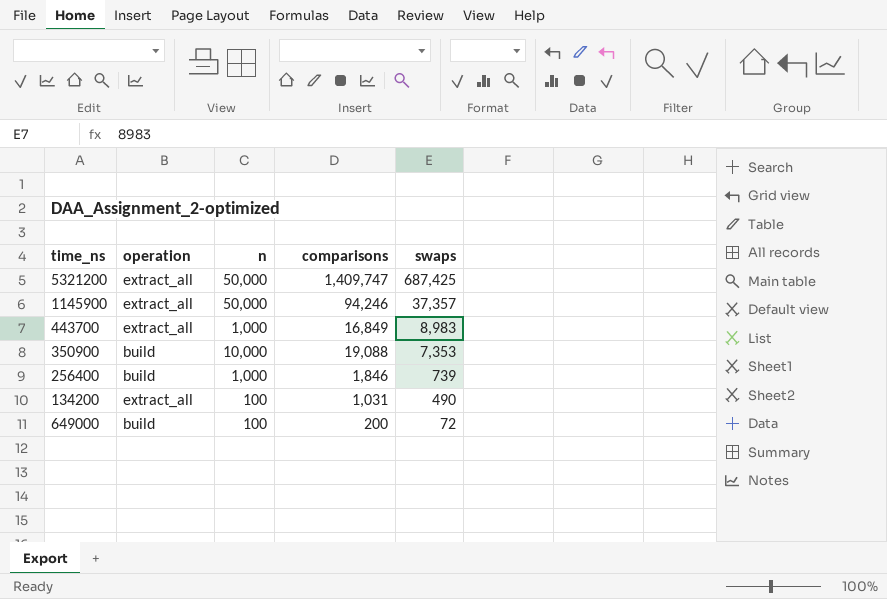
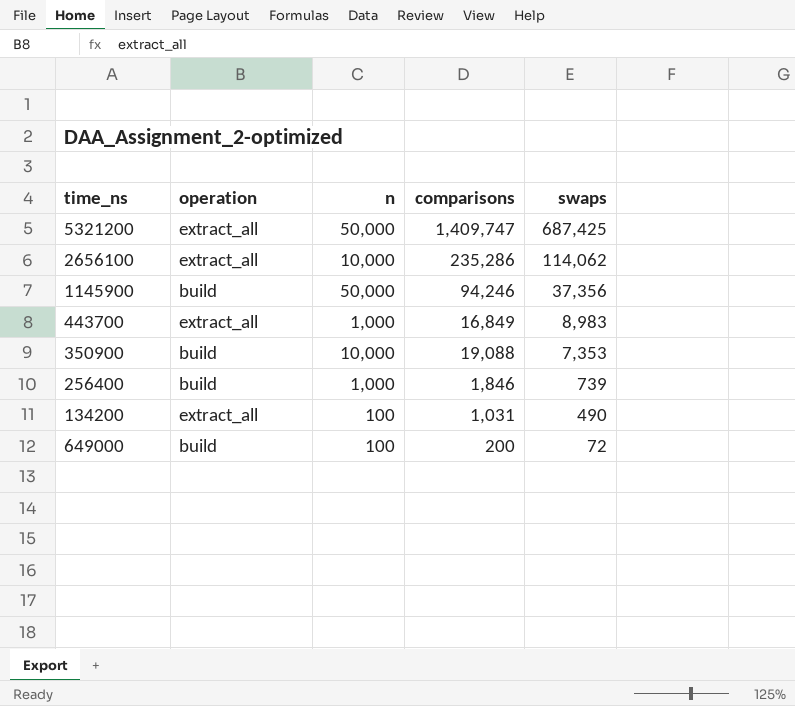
row 2656100: none -> extract_all | 10,000 | 235,286 | 114,062
1145900 | operation: extract_all -> build
1145900 | swaps: 37,357 -> 37,356

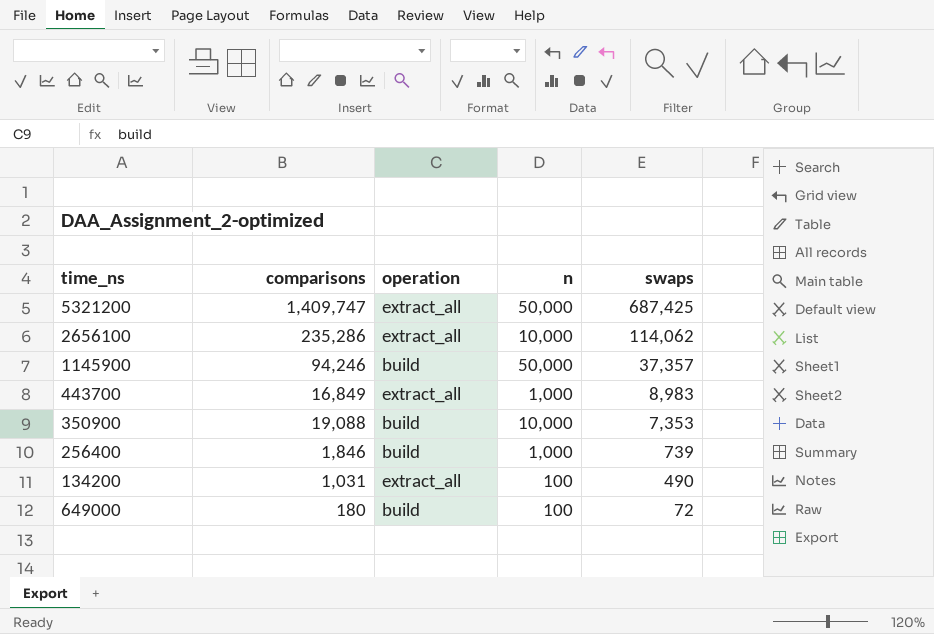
column comparisons | position: 4 -> 2
1145900 | swaps: 37,356 -> 37,357
649000 | comparisons: 200 -> 180

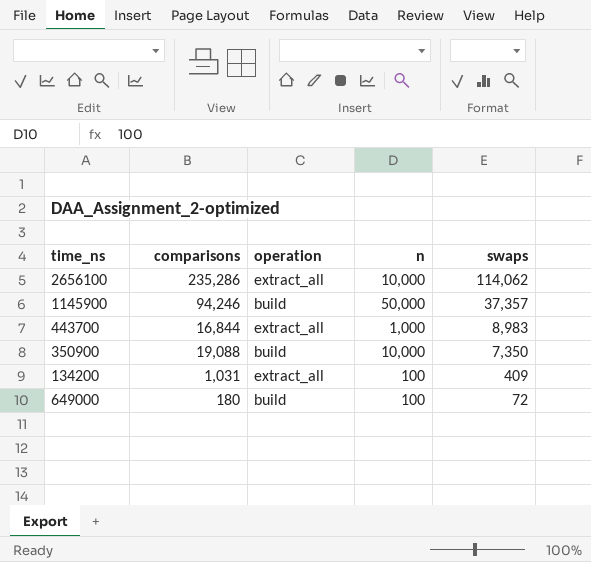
row 5321200: 1,409,747 | extract_all | 50,000 | 687,425 -> none
row 256400: 1,846 | build | 1,000 | 739 -> none
443700 | comparisons: 16,849 -> 16,844
350900 | swaps: 7,353 -> 7,350
134200 | swaps: 490 -> 409

